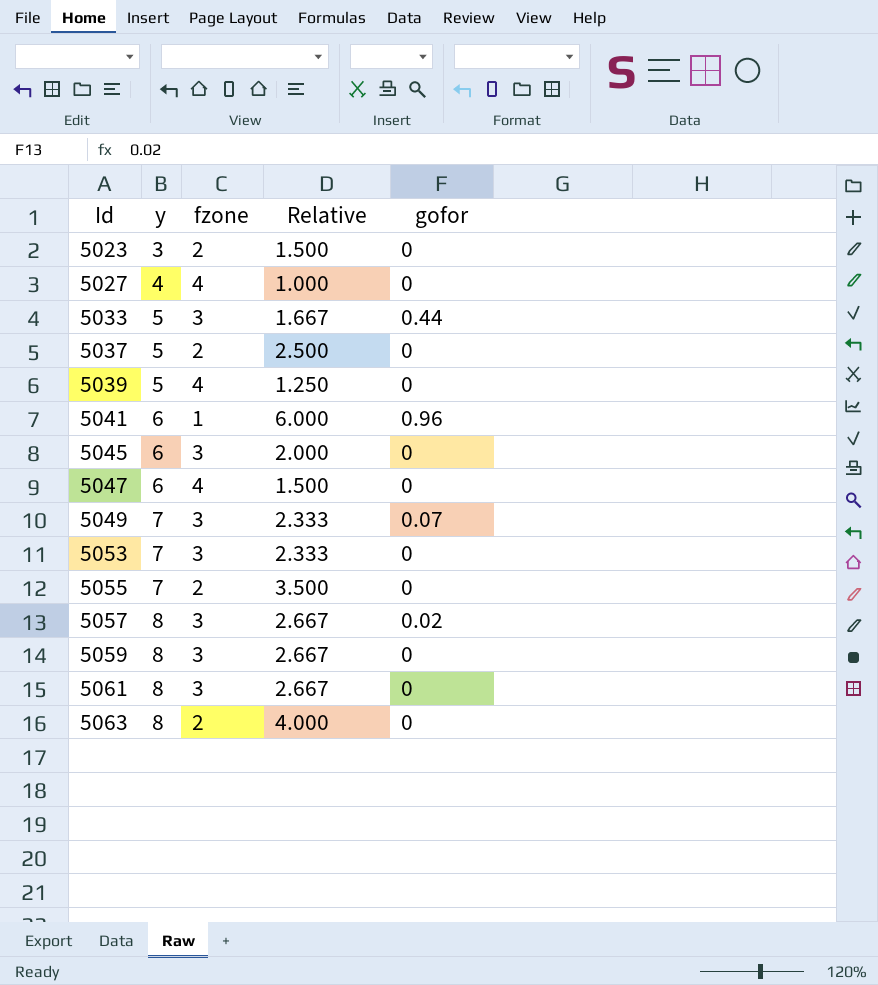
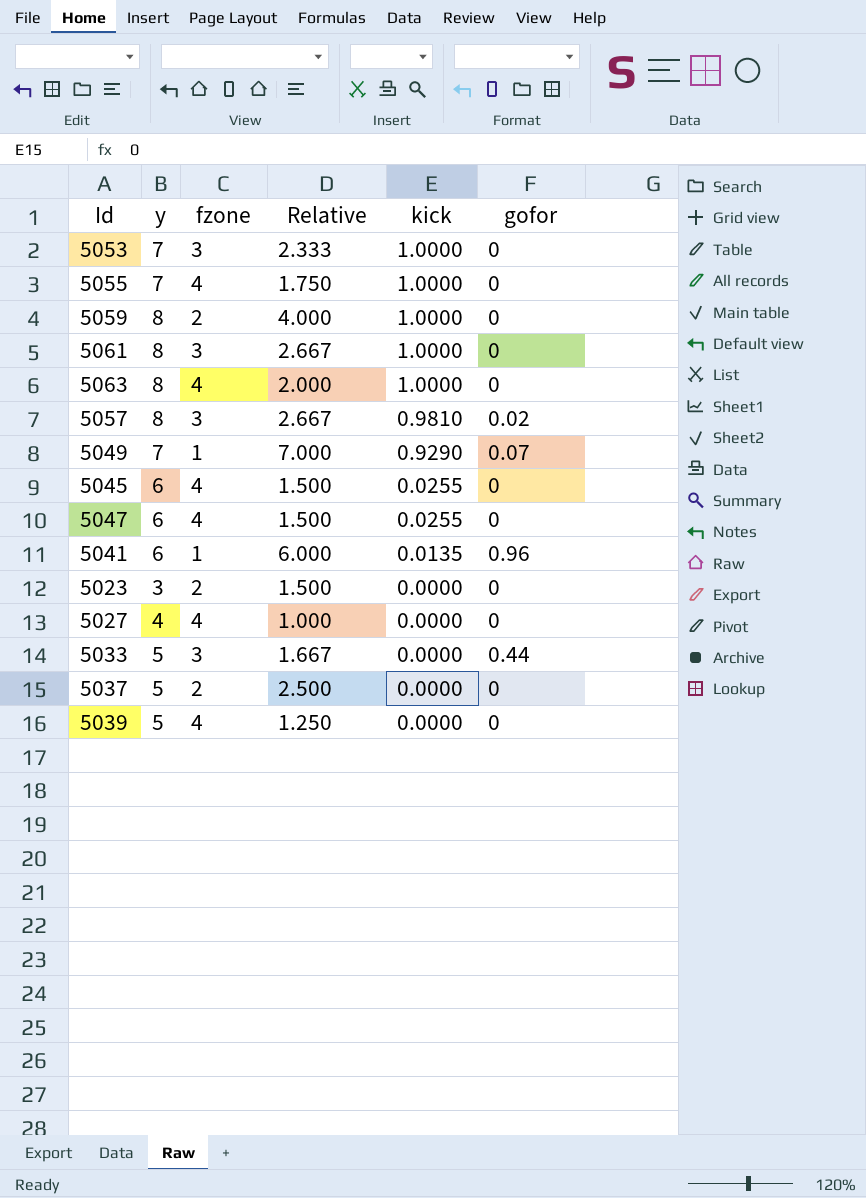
row order: Id ascending -> kick descending
column kick | position: none -> 5
5055 | fzone: 2 -> 4
5055 | Relative: 3.500 -> 1.750
5059 | fzone: 3 -> 2
5059 | Relative: 2.667 -> 4.000
5063 | fzone: 2 -> 4
5063 | Relative: 4.000 -> 2.000
5049 | fzone: 3 -> 1
5049 | Relative: 2.333 -> 7.000
5045 | fzone: 3 -> 4
5045 | Relative: 2.000 -> 1.500

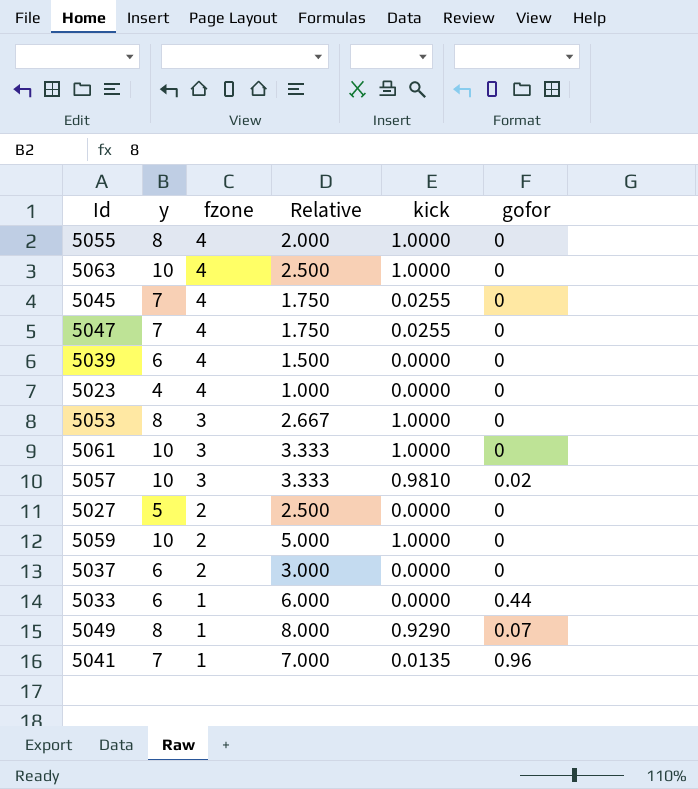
row order: kick descending -> fzone descending
5055 | y: 7 -> 8
5055 | Relative: 1.750 -> 2.000
5063 | y: 8 -> 10
5063 | Relative: 2.000 -> 2.500
5045 | y: 6 -> 7
5045 | Relative: 1.500 -> 1.750
5047 | y: 6 -> 7
5047 | Relative: 1.500 -> 1.750
5039 | y: 5 -> 6
5039 | Relative: 1.250 -> 1.500
5023 | y: 3 -> 4
5023 | fzone: 2 -> 4
5023 | Relative: 1.500 -> 1.000
5053 | y: 7 -> 8
5053 | Relative: 2.333 -> 2.667
5061 | y: 8 -> 10
5061 | Relative: 2.667 -> 3.333
5057 | y: 8 -> 10
5057 | Relative: 2.667 -> 3.333
5027 | y: 4 -> 5
5027 | fzone: 4 -> 2
5027 | Relative: 1.000 -> 2.500
5059 | y: 8 -> 10
5059 | Relative: 4.000 -> 5.000
5037 | y: 5 -> 6
5037 | Relative: 2.500 -> 3.000
5033 | y: 5 -> 6
5033 | fzone: 3 -> 1
5033 | Relative: 1.667 -> 6.000
5049 | y: 7 -> 8
5049 | Relative: 7.000 -> 8.000
5041 | y: 6 -> 7
5041 | Relative: 6.000 -> 7.000

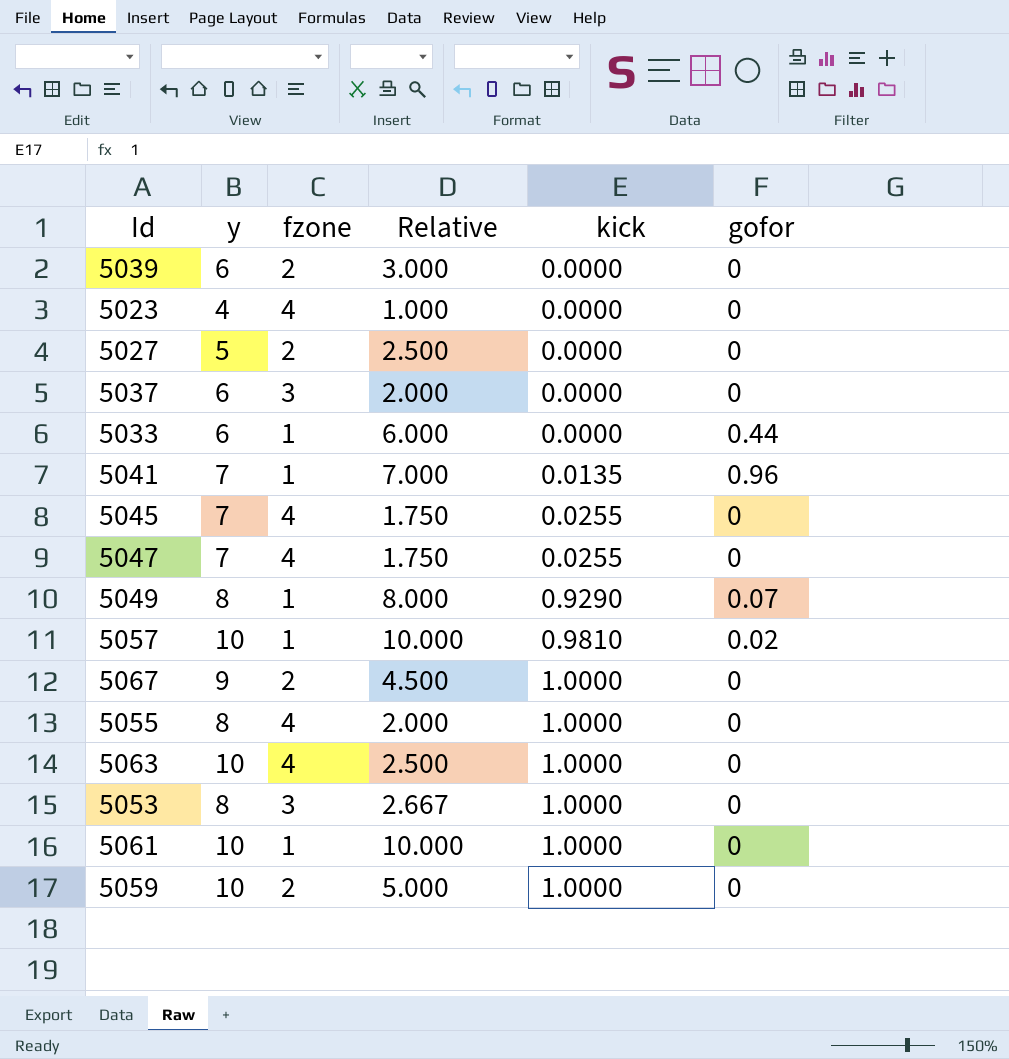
row order: fzone descending -> kick ascending
5039 | fzone: 4 -> 2
5039 | Relative: 1.500 -> 3.000
5037 | fzone: 2 -> 3
5037 | Relative: 3.000 -> 2.000
5057 | fzone: 3 -> 1
5057 | Relative: 3.333 -> 10.000
row 5067: none -> 9 | 2 | 4.500 | 1.0000 | 0
5061 | fzone: 3 -> 1
5061 | Relative: 3.333 -> 10.000

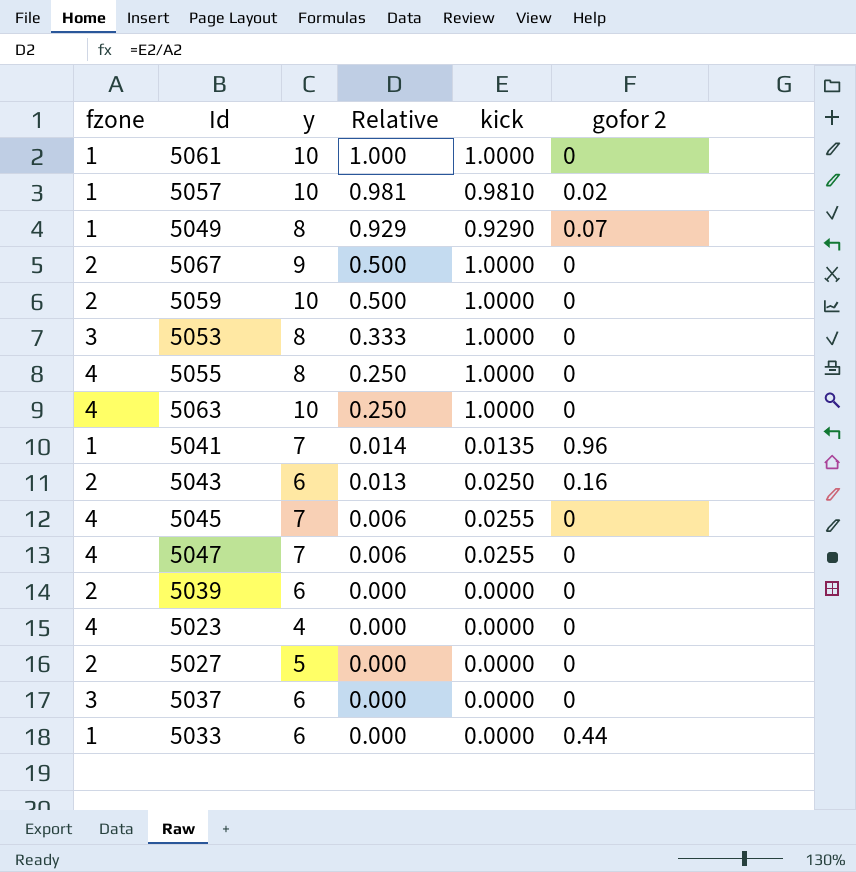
row order: kick ascending -> Relative descending
column fzone | position: 3 -> 1
column Relative | formula: [y] / [fzone] -> [kick] / [fzone]
column name: gofor -> gofor 2
row 5043: none -> 2 | 6 | 0.013 | 0.0250 | 0.16

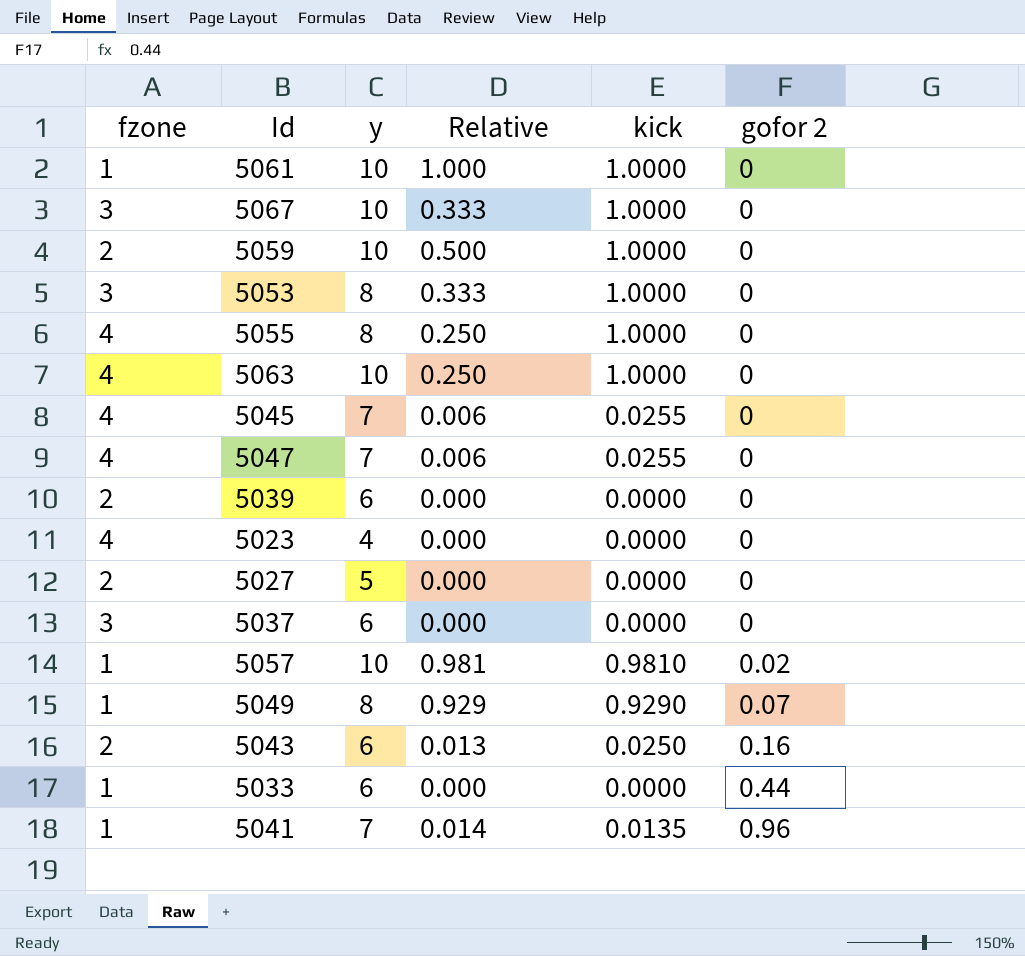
row order: Relative descending -> gofor 2 ascending
5067 | fzone: 2 -> 3
5067 | y: 9 -> 10
5067 | Relative: 0.500 -> 0.333

